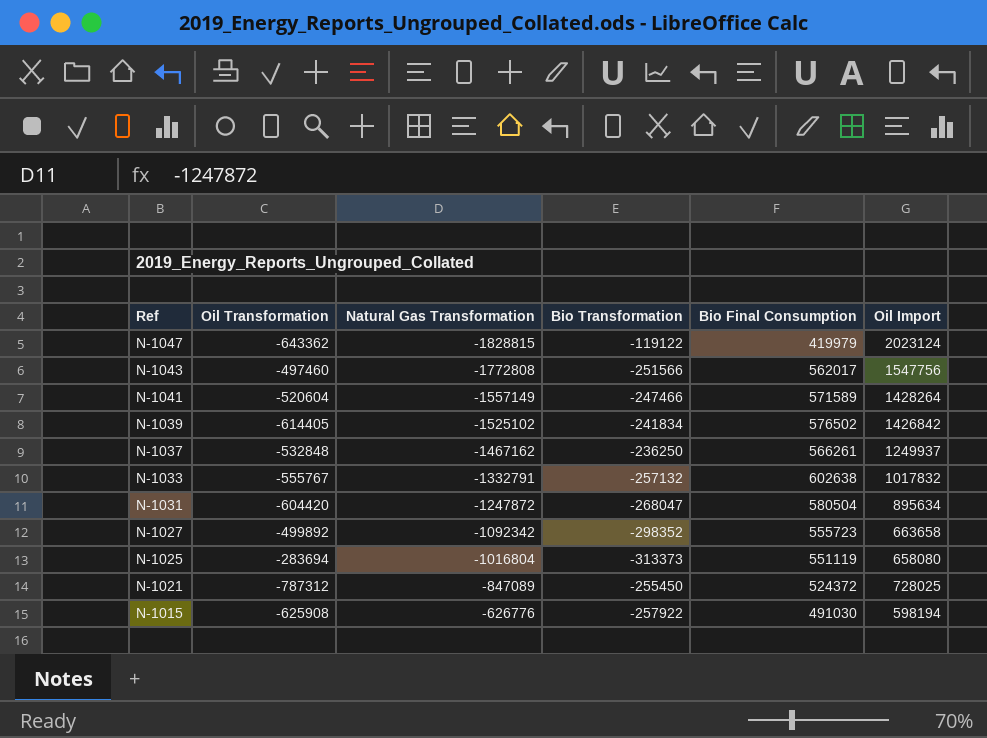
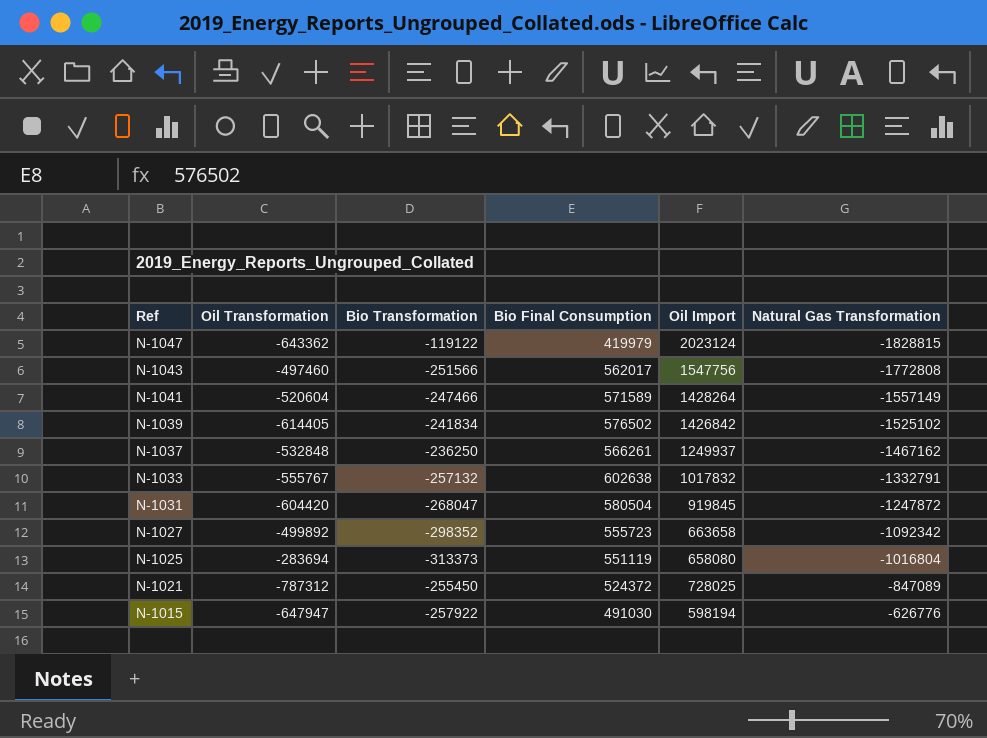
column Natural Gas Transformation | position: 3 -> 6
N-1031 | Oil Import: 895634 -> 919845
N-1015 | Oil Transformation: -625908 -> -647947

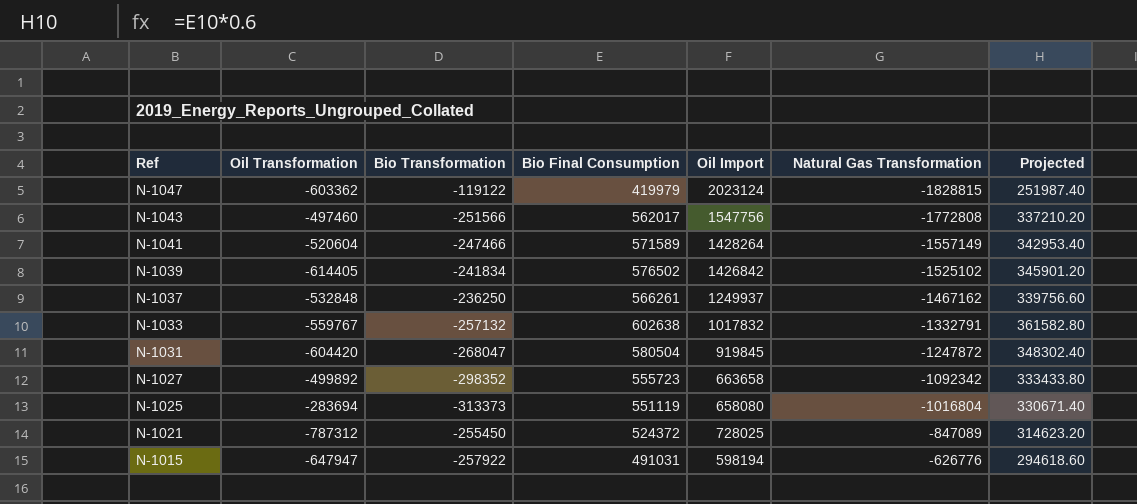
column Projected | formula: none -> [Bio Final Consumption] * 0.6
N-1047 | Oil Transformation: -643362 -> -603362
N-1033 | Oil Transformation: -555767 -> -559767
N-1015 | Bio Final Consumption: 491030 -> 491031

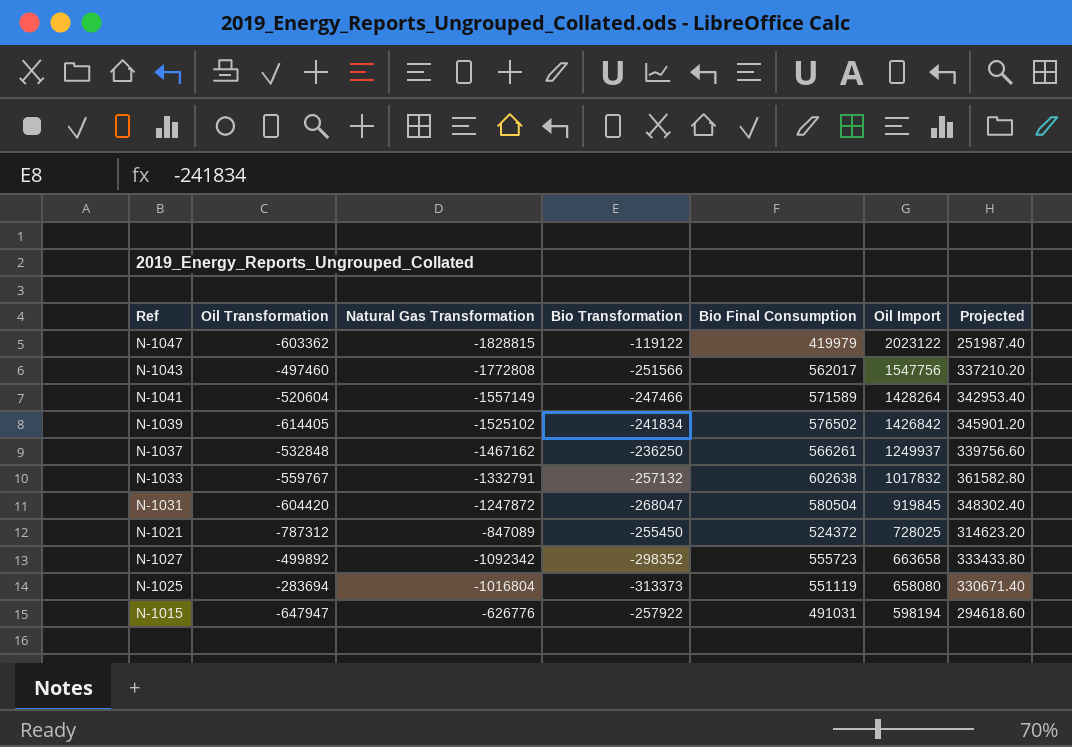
row order: Ref descending -> Oil Import descending
column Natural Gas Transformation | position: 6 -> 3
N-1047 | Oil Import: 2023124 -> 2023122

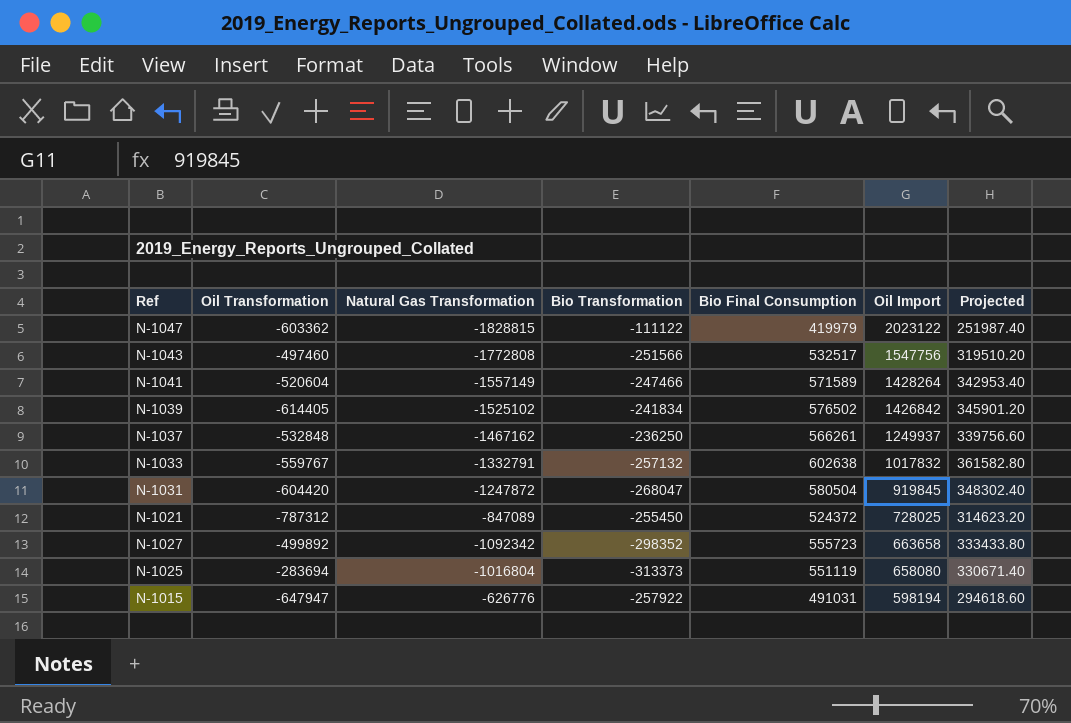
N-1047 | Bio Transformation: -119122 -> -111122
N-1043 | Bio Final Consumption: 562017 -> 532517
N-1043 | Projected: 337210.20 -> 319510.20

